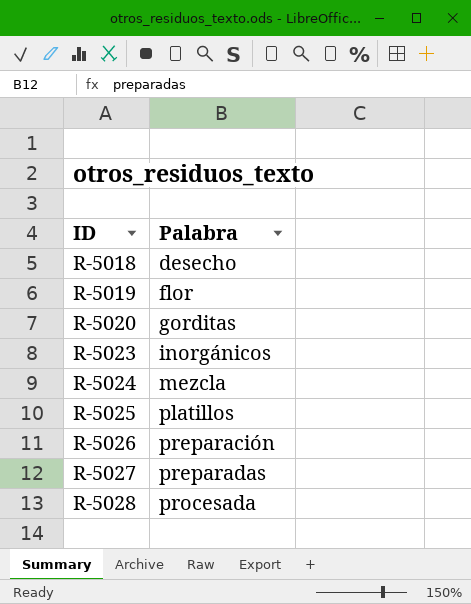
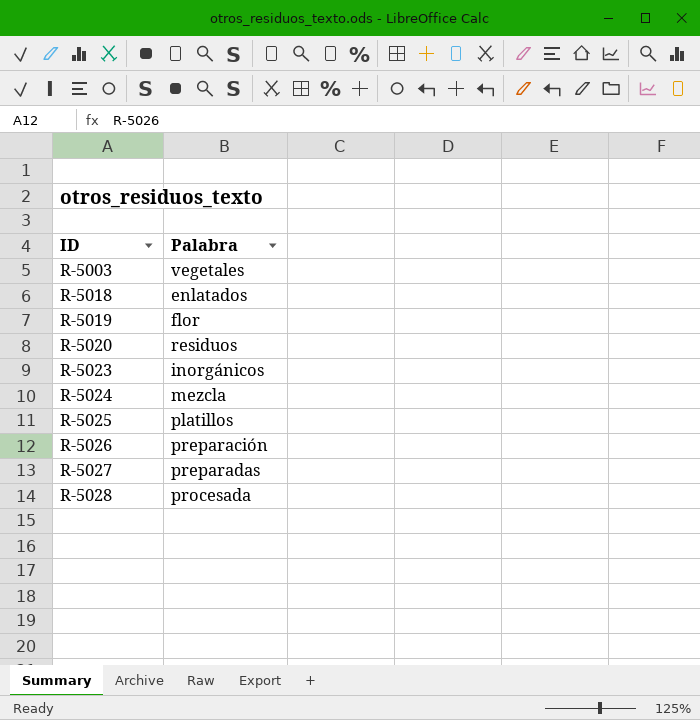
row R-5003: none -> vegetales
R-5018 | Palabra: desecho -> enlatados
R-5020 | Palabra: gorditas -> residuos

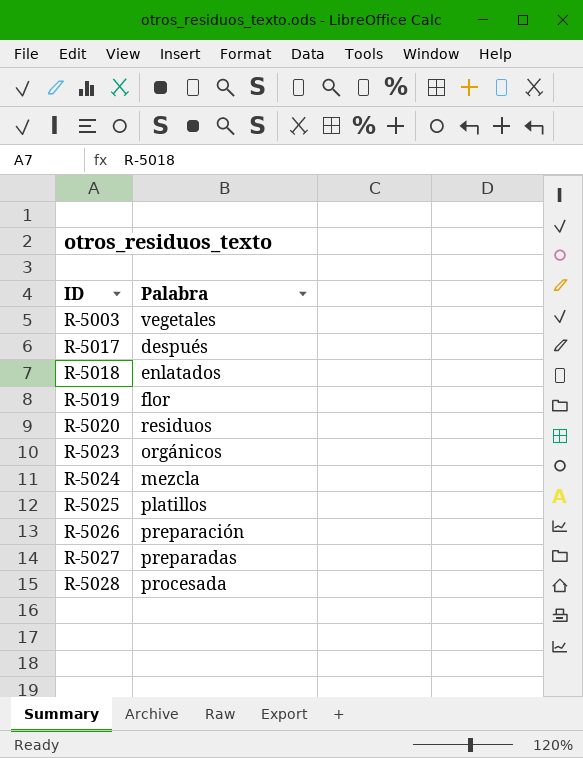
row R-5017: none -> después
R-5023 | Palabra: inorgánicos -> orgánicos

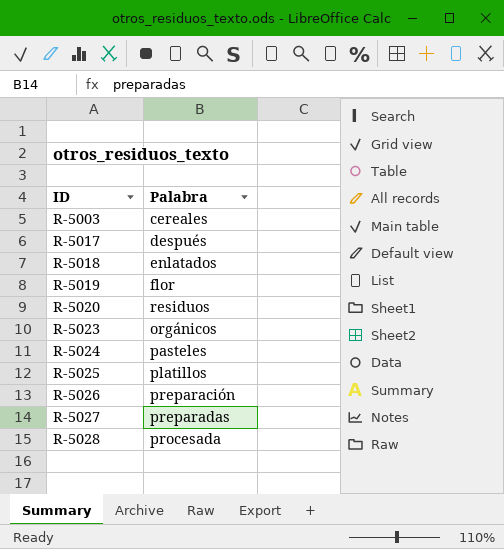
R-5003 | Palabra: vegetales -> cereales
R-5024 | Palabra: mezcla -> pasteles

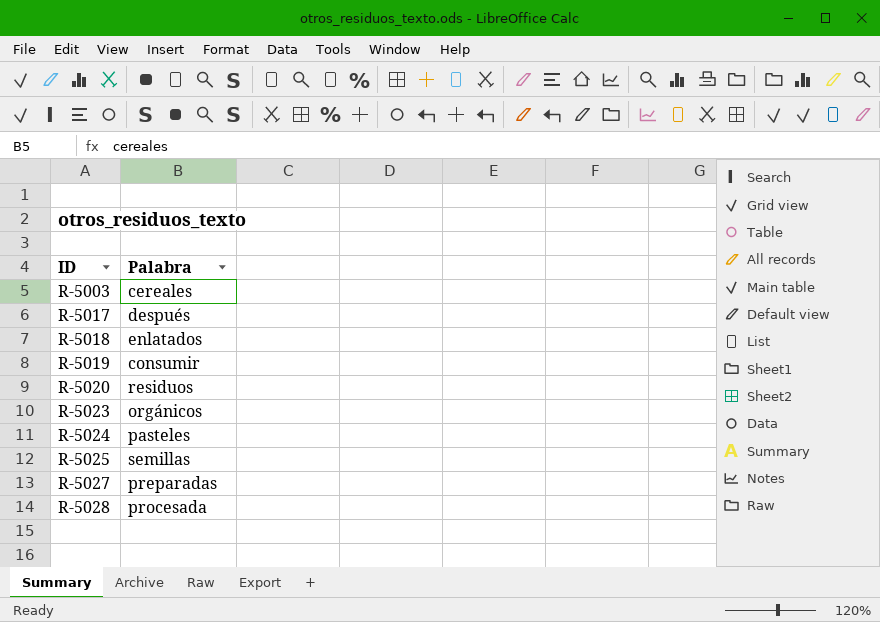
row R-5026: preparación -> none
R-5019 | Palabra: flor -> consumir
R-5025 | Palabra: platillos -> semillas

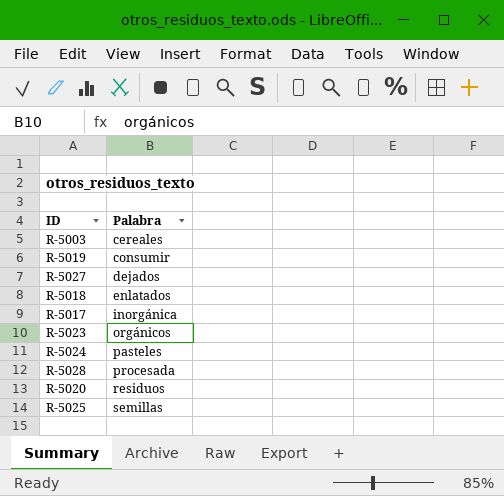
row order: ID ascending -> Palabra ascending
R-5027 | Palabra: preparadas -> dejados
R-5017 | Palabra: después -> inorgánica

